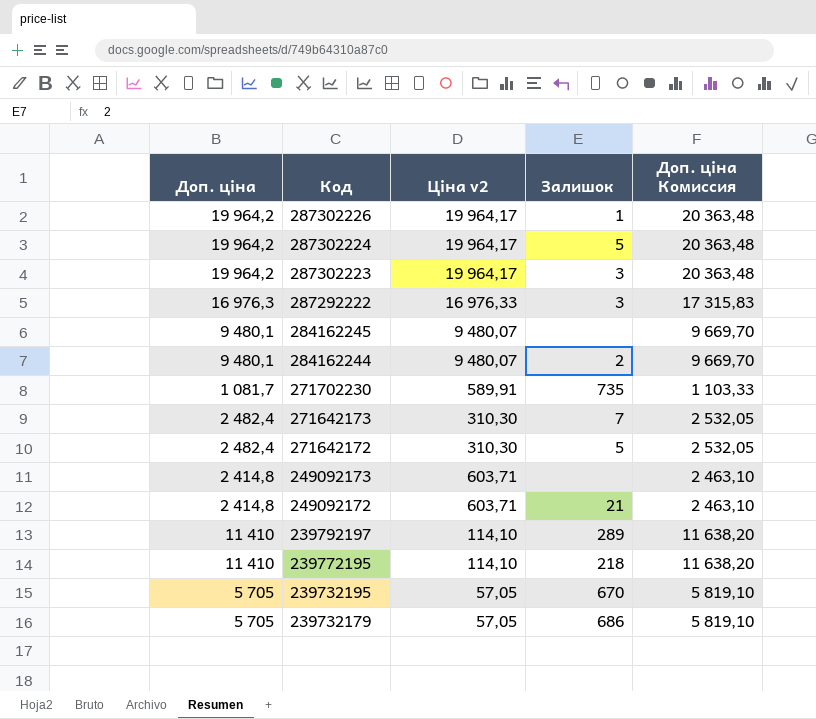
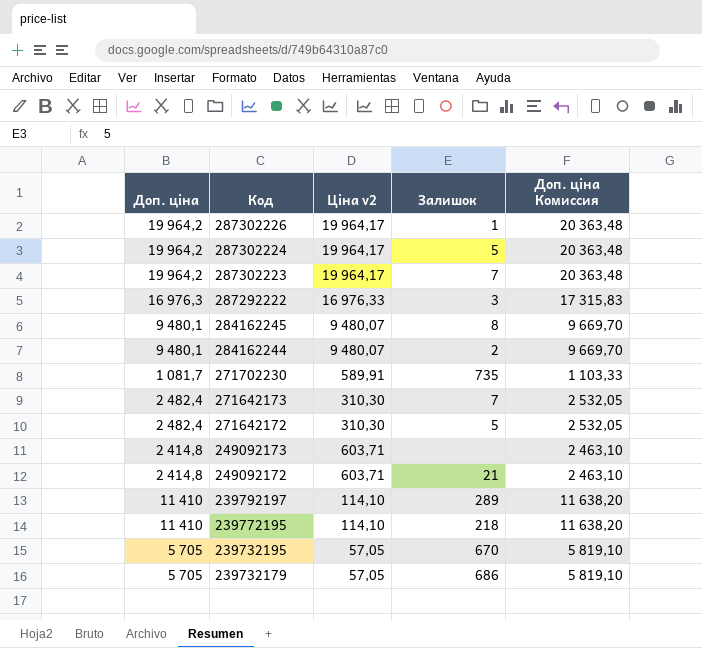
287302223 | Залишок: 3 -> 7
284162245 | Залишок: none -> 8

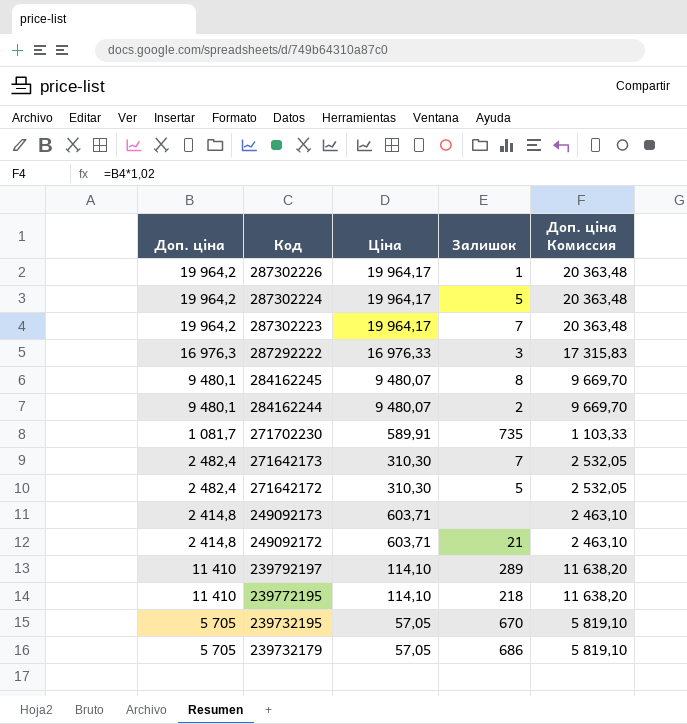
column name: Ціна v2 -> Ціна

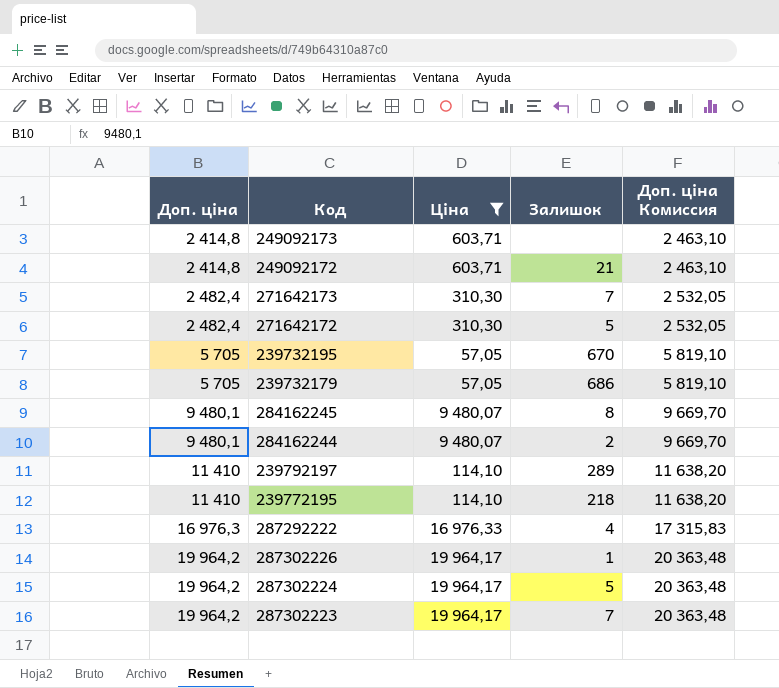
filter: none -> Ціна != 589,91
row order: Код descending -> Доп. ціна ascending
287292222 | Залишок: 3 -> 4

